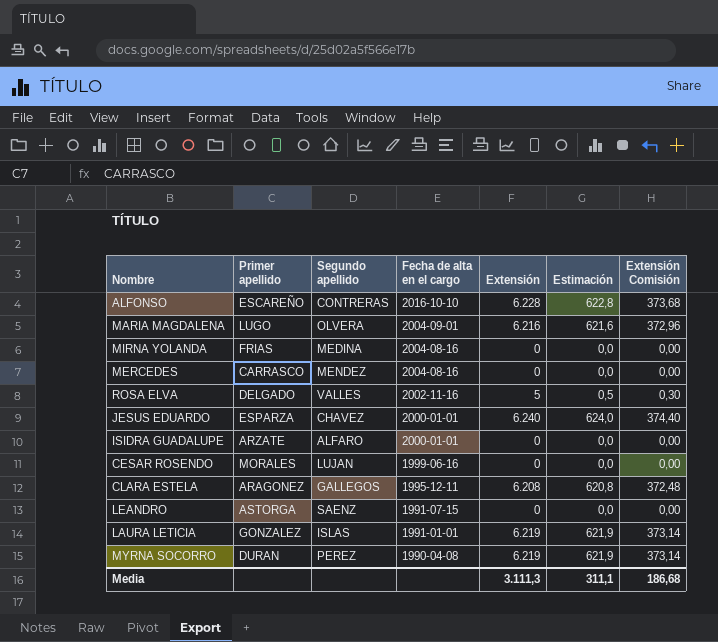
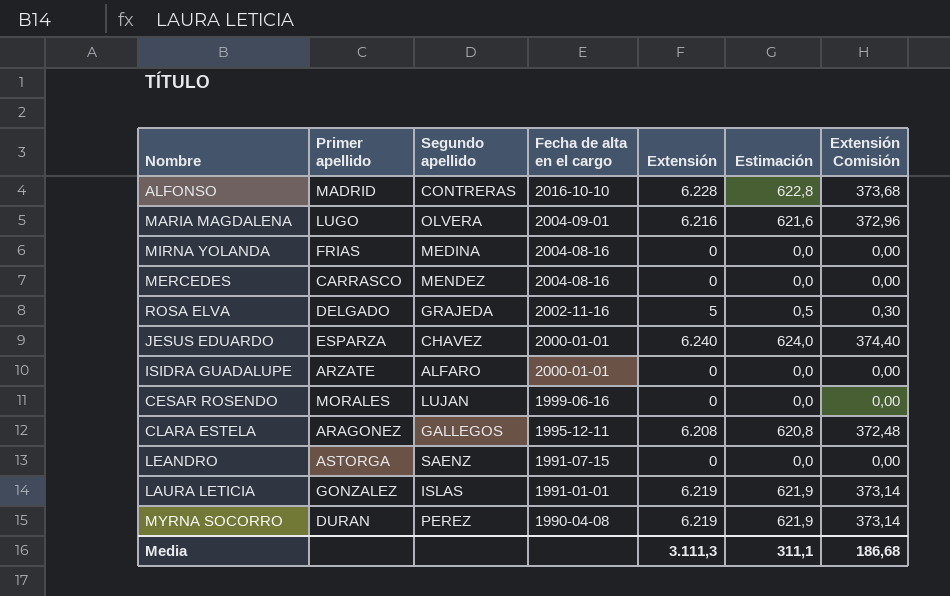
ALFONSO | Primer apellido: ESCAREÑO -> MADRID
ROSA ELVA | Segundo apellido: VALLES -> GRAJEDA

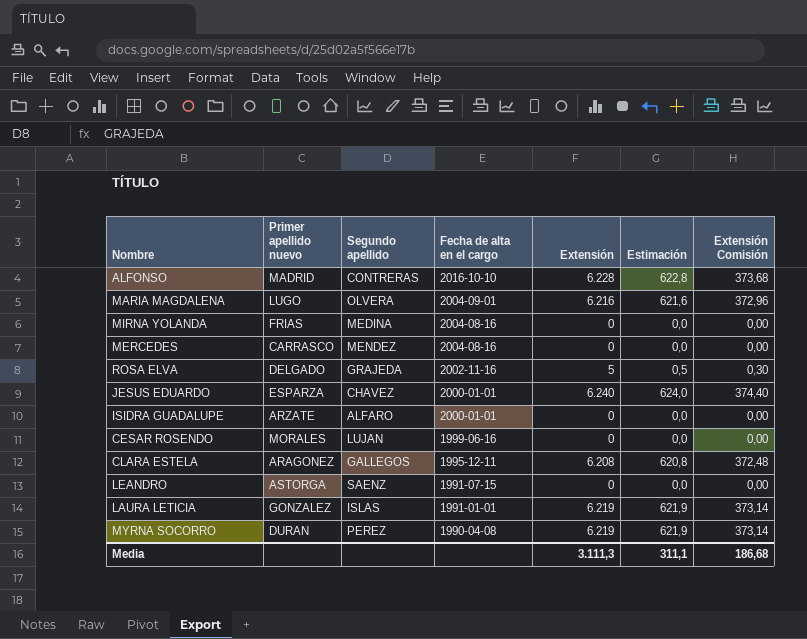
column name: Primer apellido -> Primer apellido nuevo

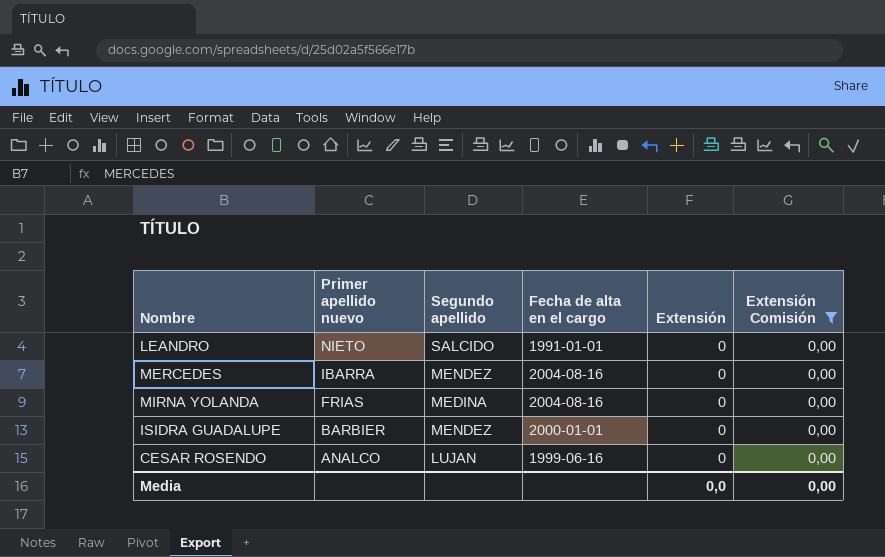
filter: none -> Extensión Comisión = 0,00
row order: Fecha de alta en el cargo descending -> Primer apellido nuevo descending
column Estimación | formula: [Extensión] * 0,1 -> none
LEANDRO | Primer apellido nuevo: ASTORGA -> NIETO
LEANDRO | Segundo apellido: SAENZ -> SALCIDO
LEANDRO | Fecha de alta en el cargo: 1991-07-15 -> 1991-01-01
MERCEDES | Primer apellido nuevo: CARRASCO -> IBARRA
ISIDRA GUADALUPE | Primer apellido nuevo: ARZATE -> BARBIER
ISIDRA GUADALUPE | Segundo apellido: ALFARO -> MENDEZ
CESAR ROSENDO | Primer apellido nuevo: MORALES -> ANALCO
Media | Extensión: 3.111,3 -> 0,0
Media | Extensión Comisión: 186,68 -> 0,00

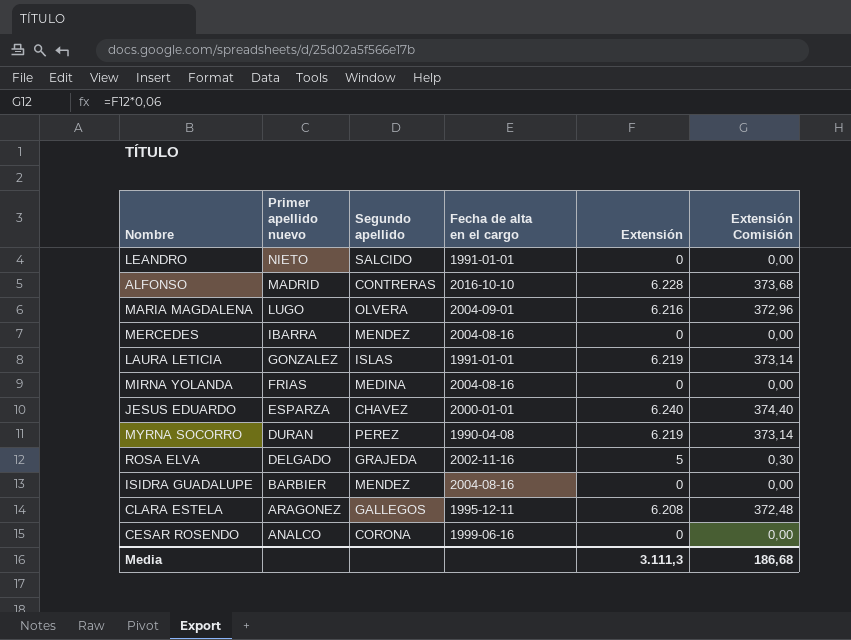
filter: Extensión Comisión = 0,00 -> none
ISIDRA GUADALUPE | Fecha de alta en el cargo: 2000-01-01 -> 2004-08-16
CESAR ROSENDO | Segundo apellido: LUJAN -> CORONA
Media | Extensión: 0,0 -> 3.111,3
Media | Extensión Comisión: 0,00 -> 186,68

